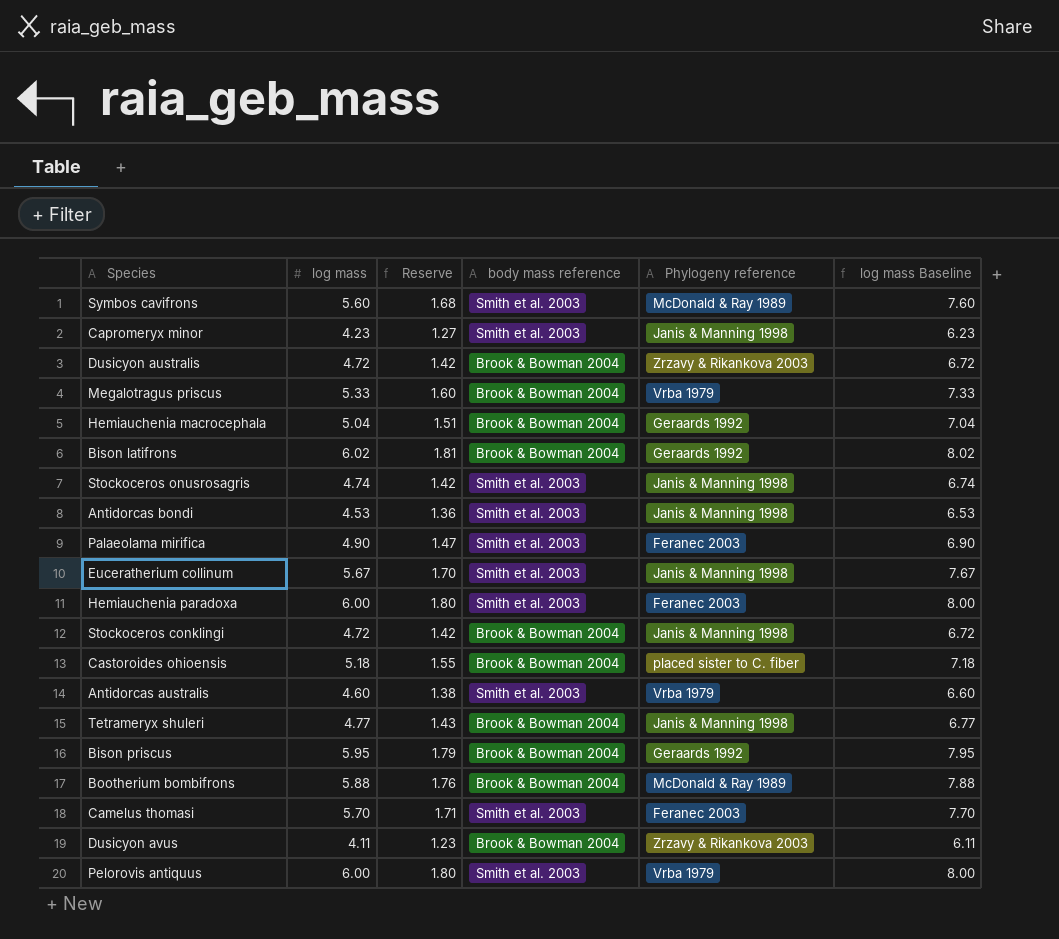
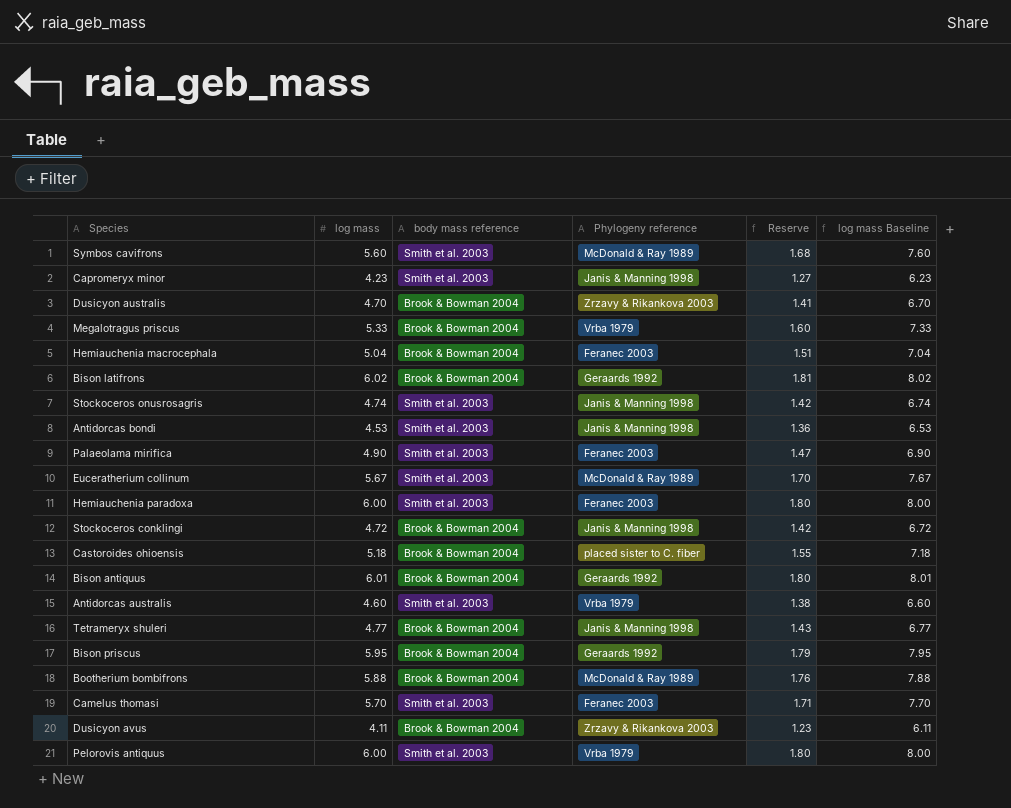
column Reserve | position: 3 -> 5
Dusicyon australis | log mass: 4.72 -> 4.70
Dusicyon australis | Reserve: 1.42 -> 1.41
Dusicyon australis | log mass Baseline: 6.72 -> 6.70
Hemiauchenia macrocephala | Phylogeny reference: Geraards 1992 -> Feranec 2003
Euceratherium collinum | Phylogeny reference: Janis & Manning 1998 -> McDonald & Ray 1989
row Bison antiquus: none -> 6.01 | Brook & Bowman 2004 | Geraards 1992 | 1.80 | 8.01

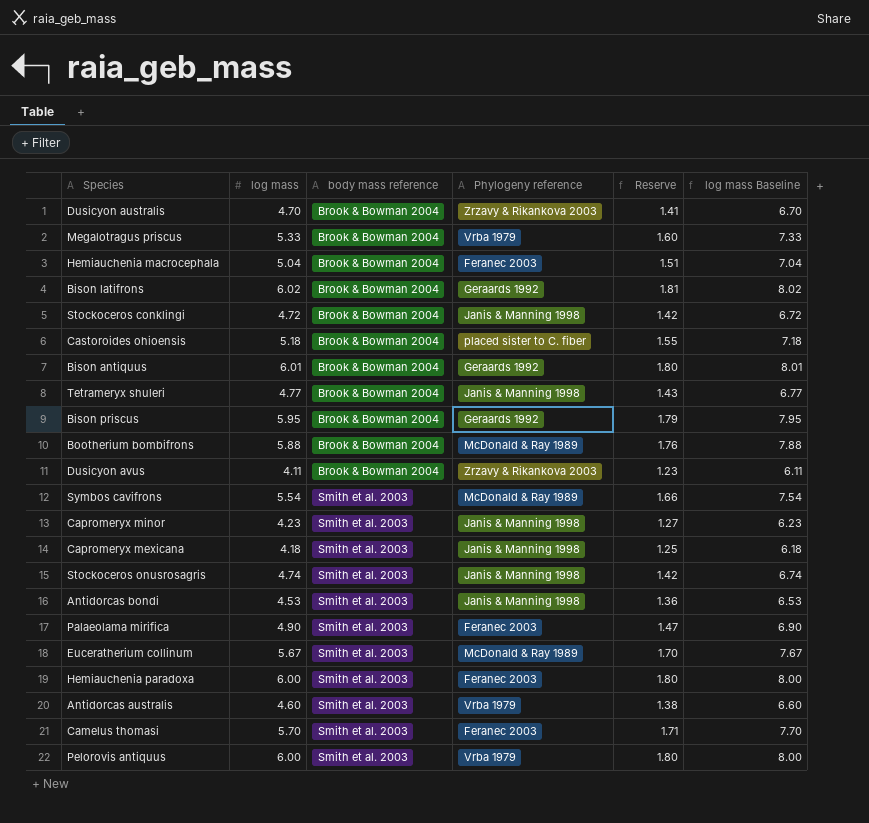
row order: none -> body mass reference ascending
Symbos cavifrons | log mass: 5.60 -> 5.54
Symbos cavifrons | Reserve: 1.68 -> 1.66
Symbos cavifrons | log mass Baseline: 7.60 -> 7.54
row Capromeryx mexicana: none -> 4.18 | Smith et al. 2003 | Janis & Manning 1998 | 1.25 | 6.18

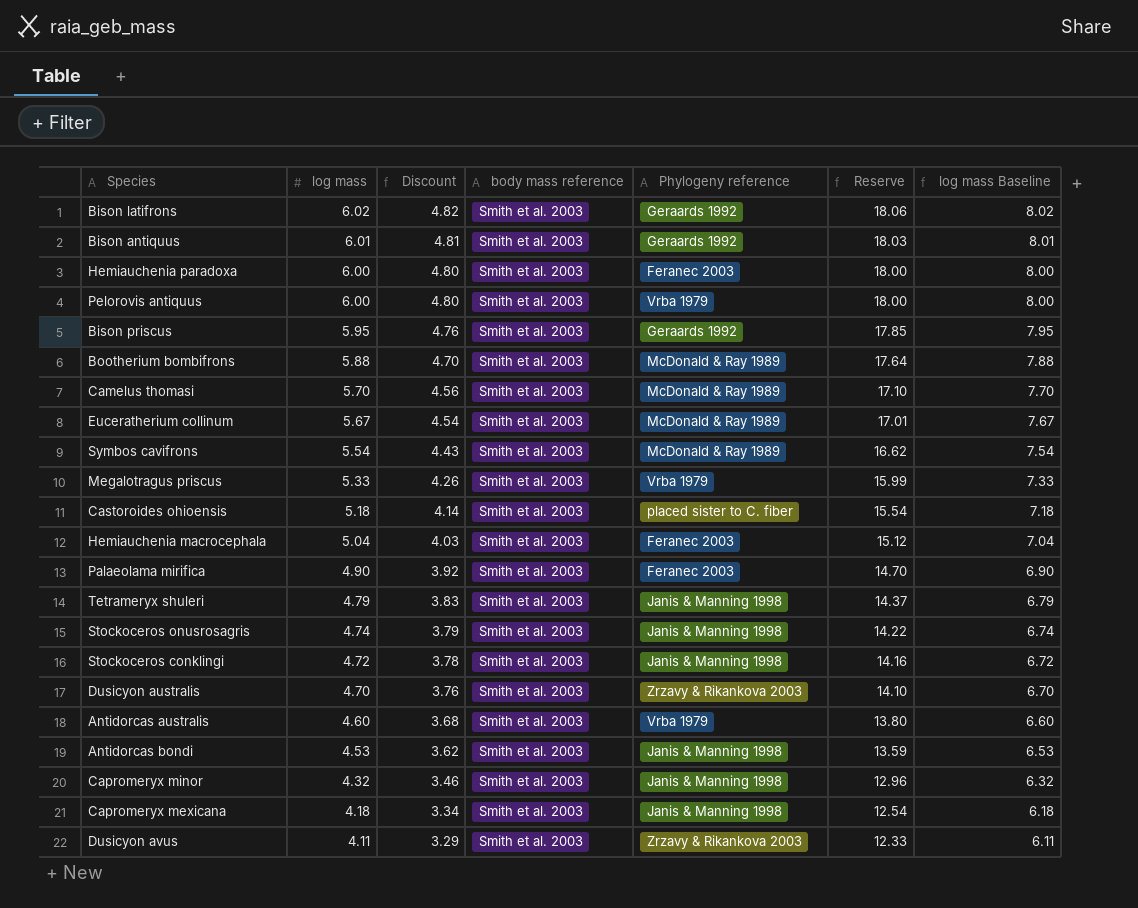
row order: body mass reference ascending -> log mass descending
column Discount | formula: none -> [log mass] * 0.8
column Reserve | formula: [log mass] * 0.3 -> [log mass] * 3
Bison latifrons | body mass reference: Brook & Bowman 2004 -> Smith et al. 2003
Bison antiquus | body mass reference: Brook & Bowman 2004 -> Smith et al. 2003
Bison priscus | body mass reference: Brook & Bowman 2004 -> Smith et al. 2003
Bootherium bombifrons | body mass reference: Brook & Bowman 2004 -> Smith et al. 2003
Camelus thomasi | Phylogeny reference: Feranec 2003 -> McDonald & Ray 1989
Megalotragus priscus | body mass reference: Brook & Bowman 2004 -> Smith et al. 2003
Castoroides ohioensis | body mass reference: Brook & Bowman 2004 -> Smith et al. 2003
Hemiauchenia macrocephala | body mass reference: Brook & Bowman 2004 -> Smith et al. 2003
Tetrameryx shuleri | log mass: 4.77 -> 4.79
Tetrameryx shuleri | body mass reference: Brook & Bowman 2004 -> Smith et al. 2003
Tetrameryx shuleri | log mass Baseline: 6.77 -> 6.79
Stockoceros conklingi | body mass reference: Brook & Bowman 2004 -> Smith et al. 2003
Dusicyon australis | body mass reference: Brook & Bowman 2004 -> Smith et al. 2003
Capromeryx minor | log mass: 4.23 -> 4.32
Capromeryx minor | log mass Baseline: 6.23 -> 6.32
Dusicyon avus | body mass reference: Brook & Bowman 2004 -> Smith et al. 2003

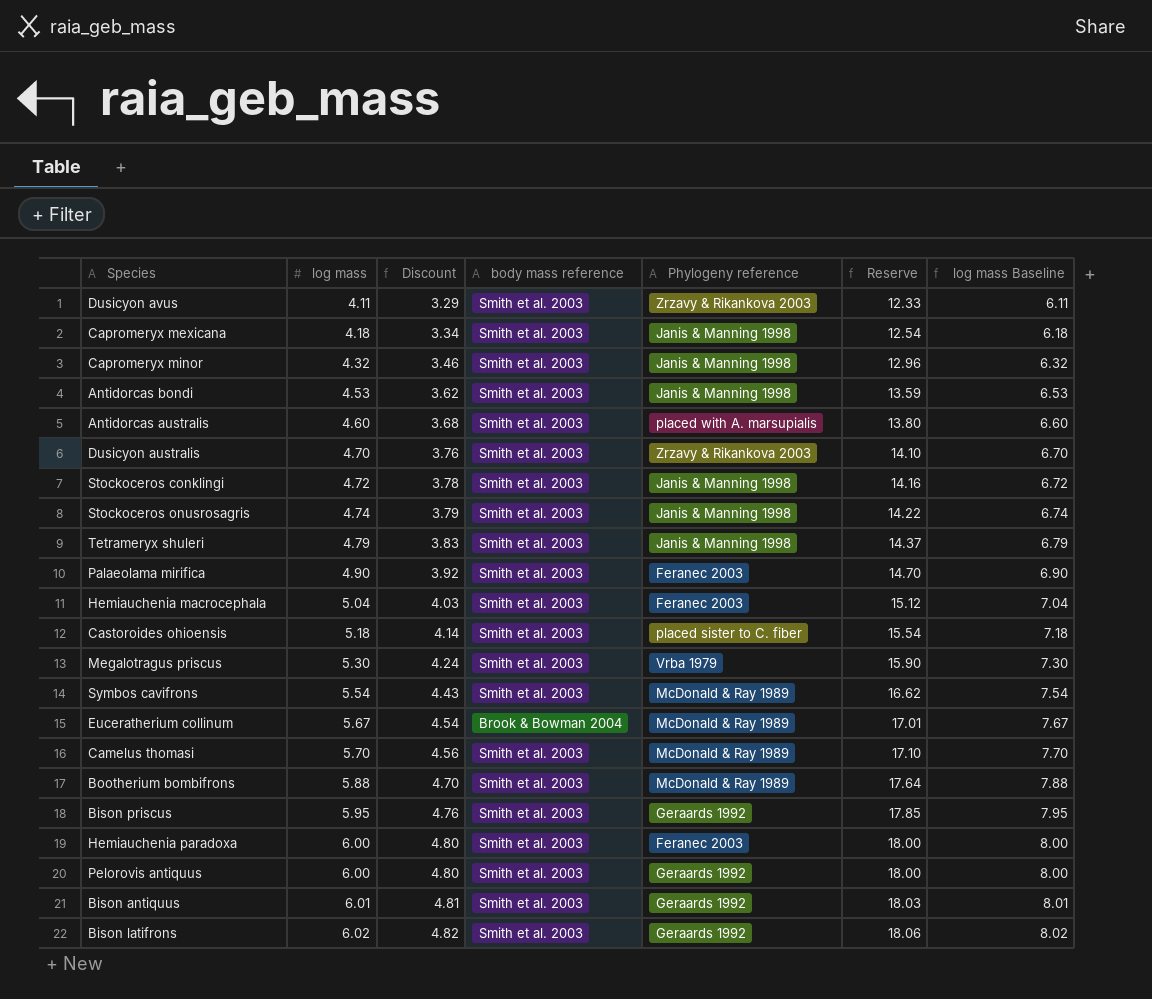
row order: log mass descending -> log mass ascending
Antidorcas australis | Phylogeny reference: Vrba 1979 -> placed with A. marsupialis
Megalotragus priscus | log mass: 5.33 -> 5.30
Megalotragus priscus | Discount: 4.26 -> 4.24
Megalotragus priscus | Reserve: 15.99 -> 15.90
Megalotragus priscus | log mass Baseline: 7.33 -> 7.30
Euceratherium collinum | body mass reference: Smith et al. 2003 -> Brook & Bowman 2004
Pelorovis antiquus | Phylogeny reference: Vrba 1979 -> Geraards 1992

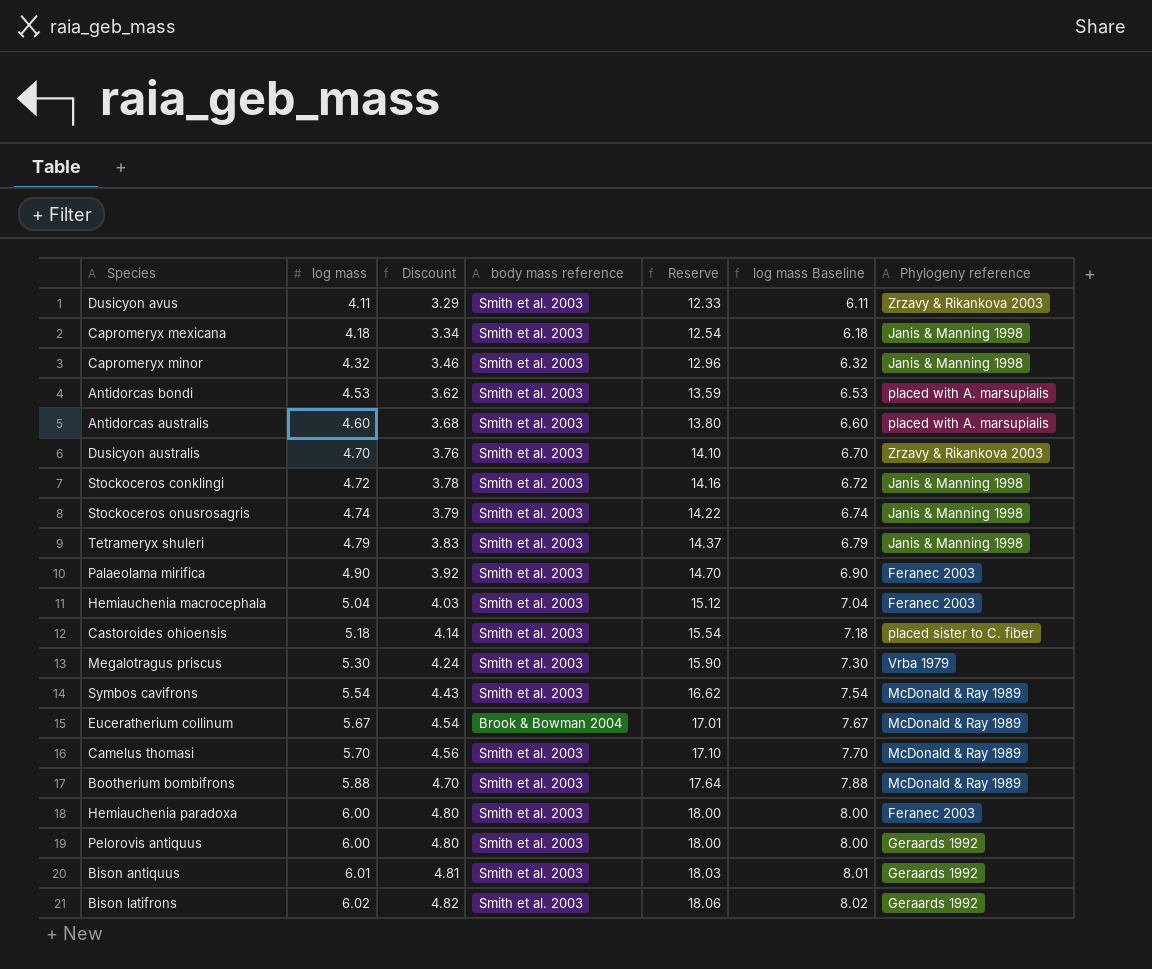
column Phylogeny reference | position: 5 -> 7
row Bison priscus: 5.95 | 4.76 | Smith et al. 2003 | Geraards 1992 | 17.85 | 7.95 -> none
Antidorcas bondi | Phylogeny reference: Janis & Manning 1998 -> placed with A. marsupialis

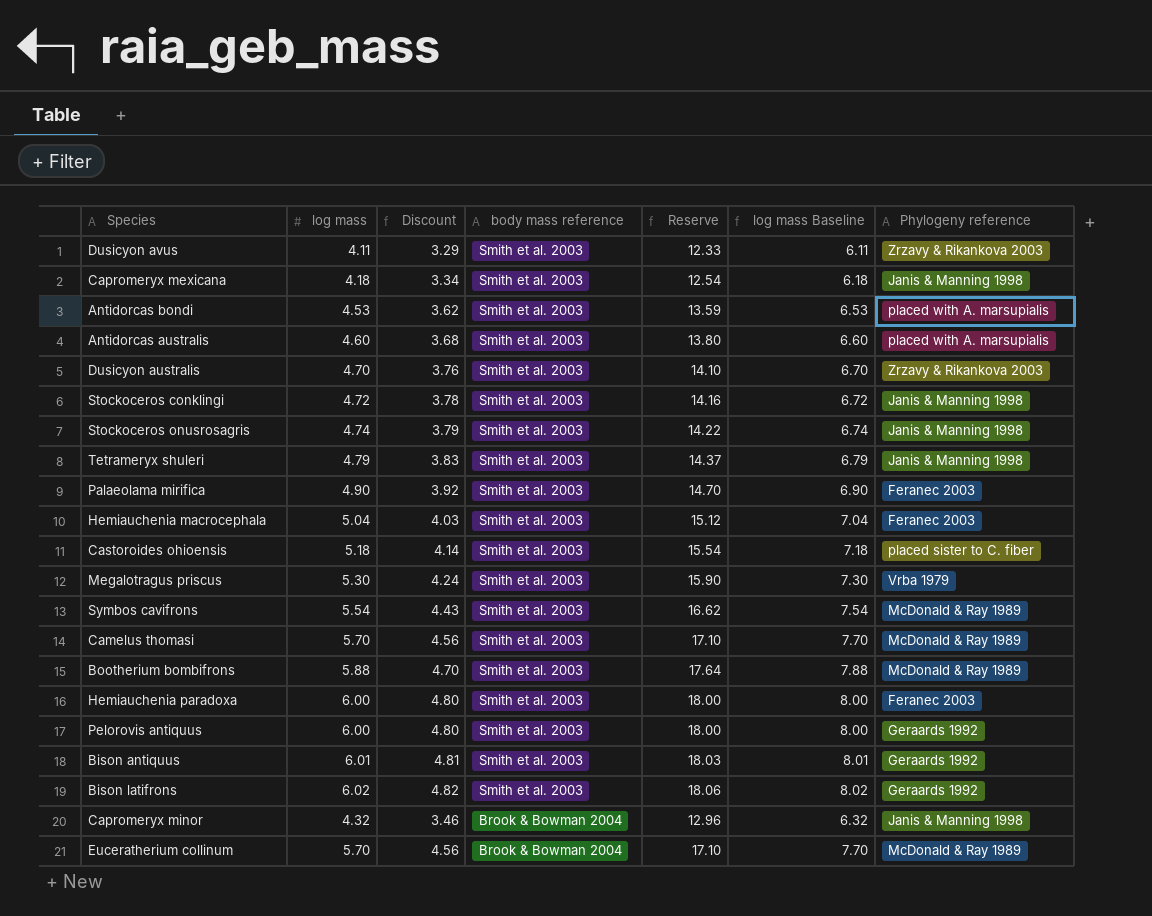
row order: log mass ascending -> body mass reference descending
Capromeryx minor | body mass reference: Smith et al. 2003 -> Brook & Bowman 2004
Euceratherium collinum | log mass: 5.67 -> 5.70
Euceratherium collinum | Discount: 4.54 -> 4.56
Euceratherium collinum | Reserve: 17.01 -> 17.10
Euceratherium collinum | log mass Baseline: 7.67 -> 7.70

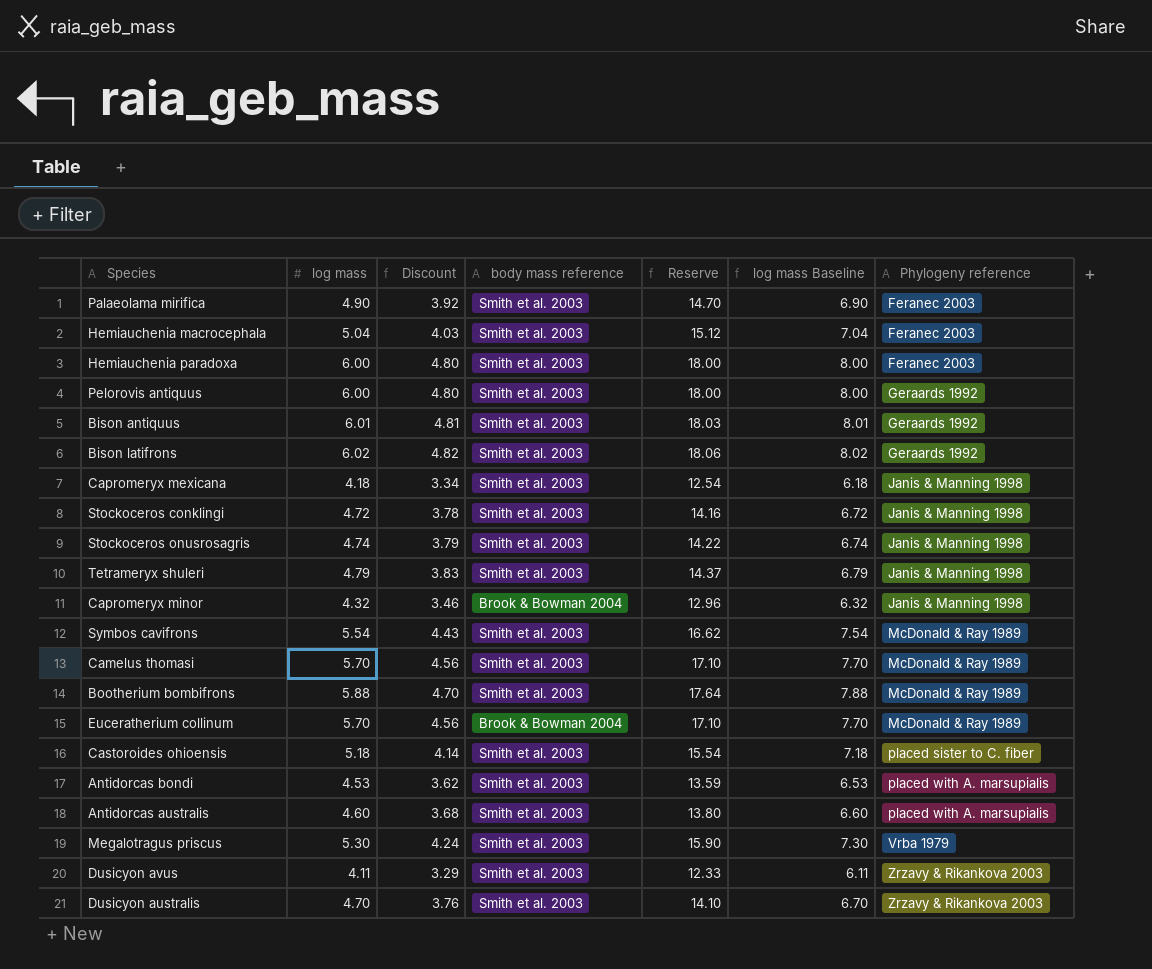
row order: body mass reference descending -> Phylogeny reference ascending

